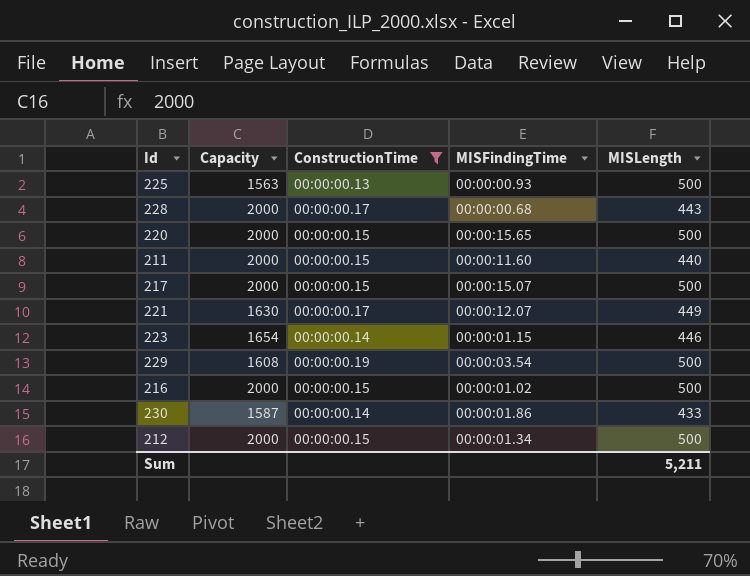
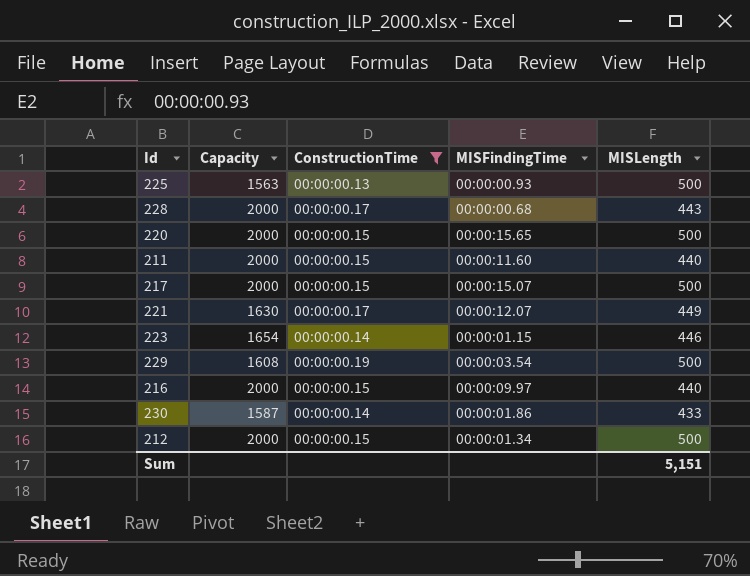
216 | MISFindingTime: 00:00:01.02 -> 00:00:09.97
216 | MISLength: 500 -> 440
Sum | MISLength: 5,211 -> 5,151

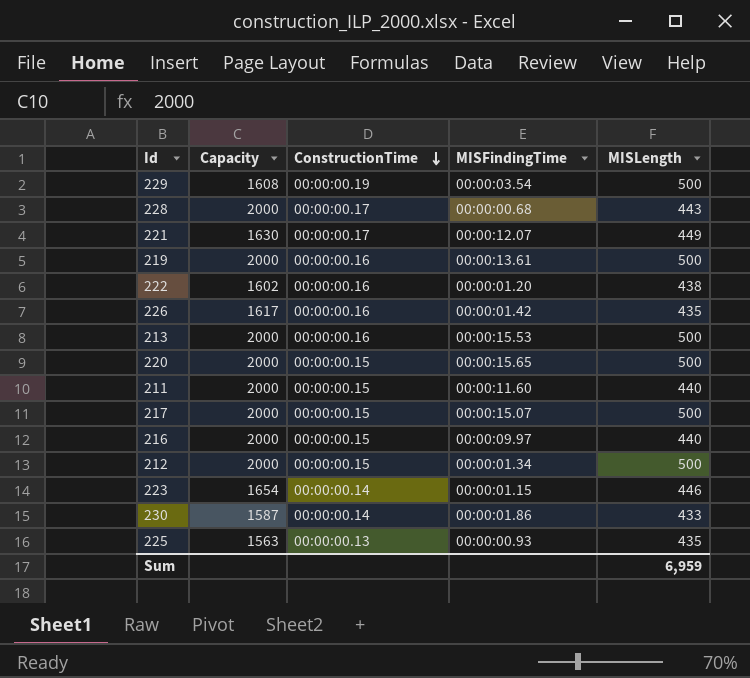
filter: ConstructionTime != 00:00:00.16 -> none
row order: none -> ConstructionTime descending
225 | MISLength: 500 -> 435
Sum | MISLength: 5,151 -> 6,959

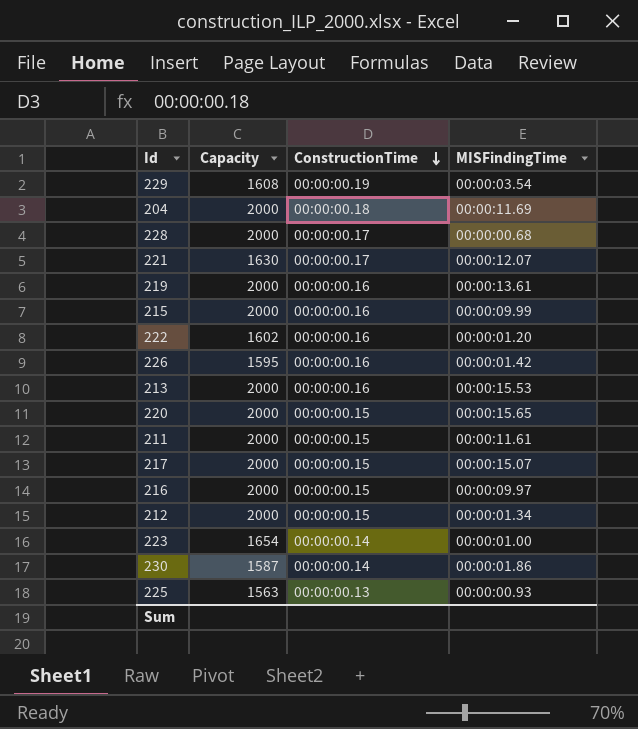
column MISLength | position: 5 -> none
row 204: none -> 2000 | 00:00:00.18 | 00:00:11.69
row 215: none -> 2000 | 00:00:00.16 | 00:00:09.99
226 | Capacity: 1617 -> 1595
211 | MISFindingTime: 00:00:11.60 -> 00:00:11.61
223 | MISFindingTime: 00:00:01.15 -> 00:00:01.00

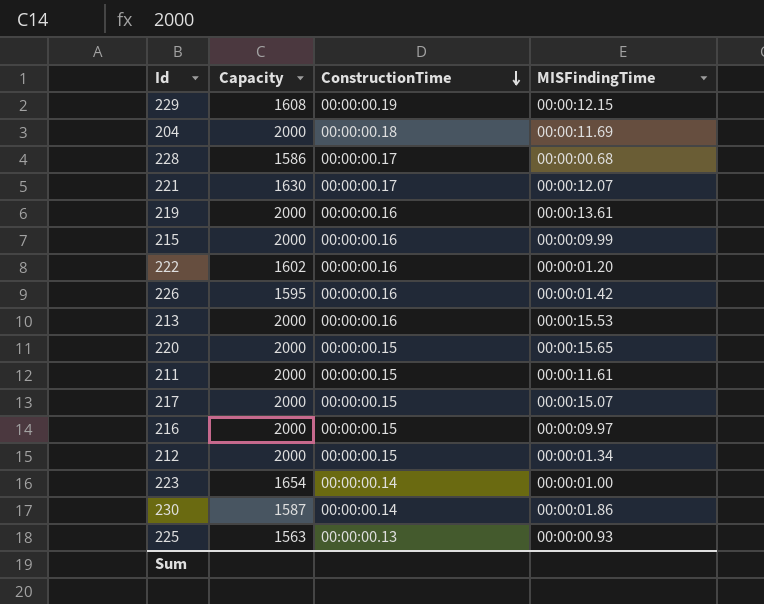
229 | MISFindingTime: 00:00:03.54 -> 00:00:12.15
228 | Capacity: 2000 -> 1586

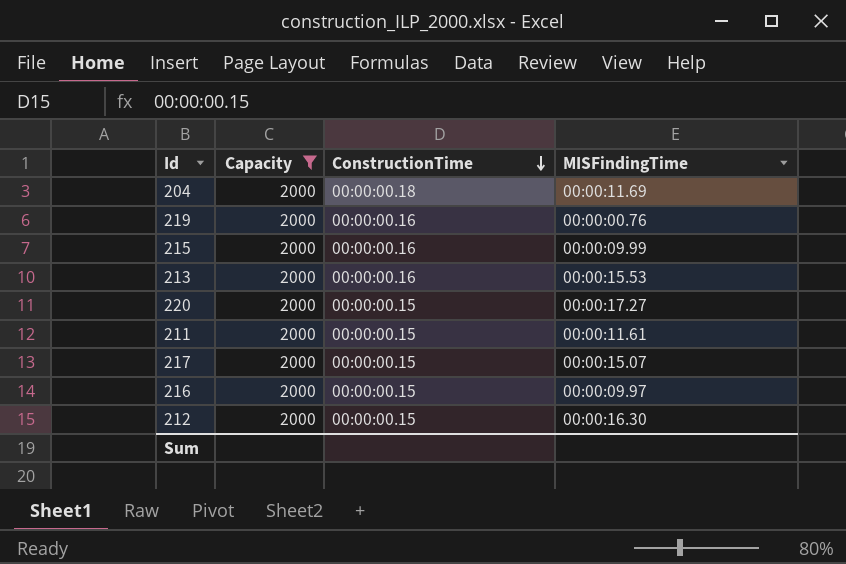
filter: none -> Capacity = 2000
219 | MISFindingTime: 00:00:13.61 -> 00:00:00.76
220 | MISFindingTime: 00:00:15.65 -> 00:00:17.27
212 | MISFindingTime: 00:00:01.34 -> 00:00:16.30

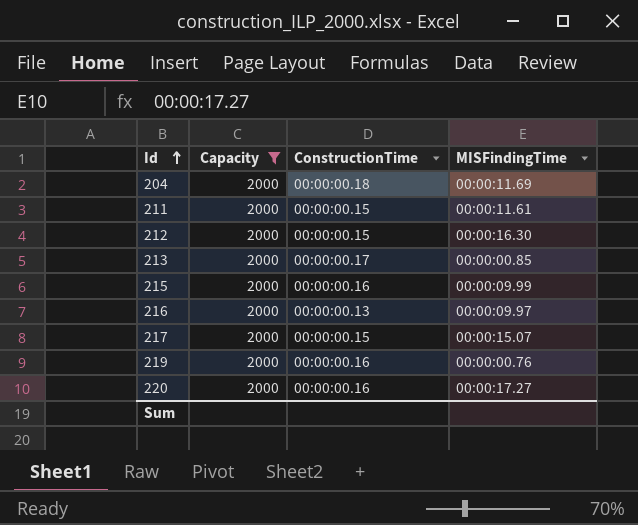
row order: ConstructionTime descending -> Id ascending
213 | ConstructionTime: 00:00:00.16 -> 00:00:00.17
213 | MISFindingTime: 00:00:15.53 -> 00:00:00.85
216 | ConstructionTime: 00:00:00.15 -> 00:00:00.13
220 | ConstructionTime: 00:00:00.15 -> 00:00:00.16

